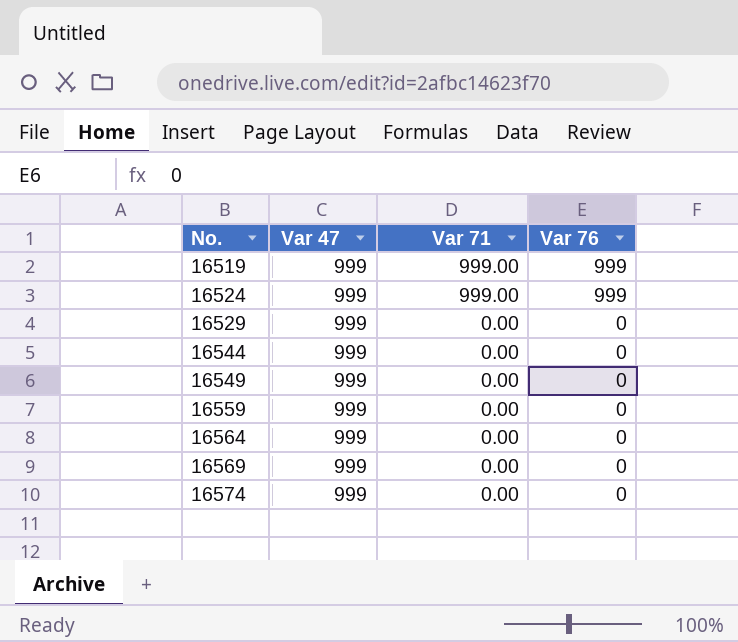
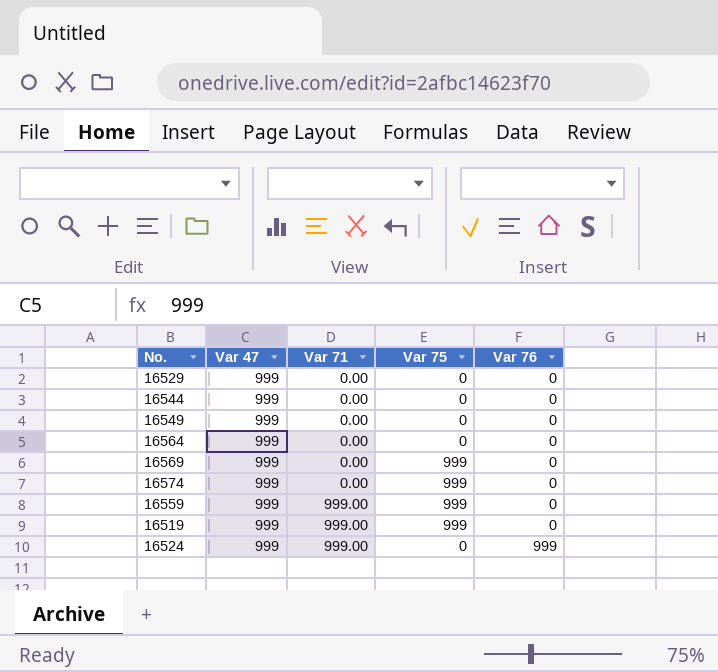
row order: No. ascending -> Var 71 ascending
column Var 75 | position: none -> 4
16559 | Var 71: 0.00 -> 999.00
16519 | Var 76: 999 -> 0

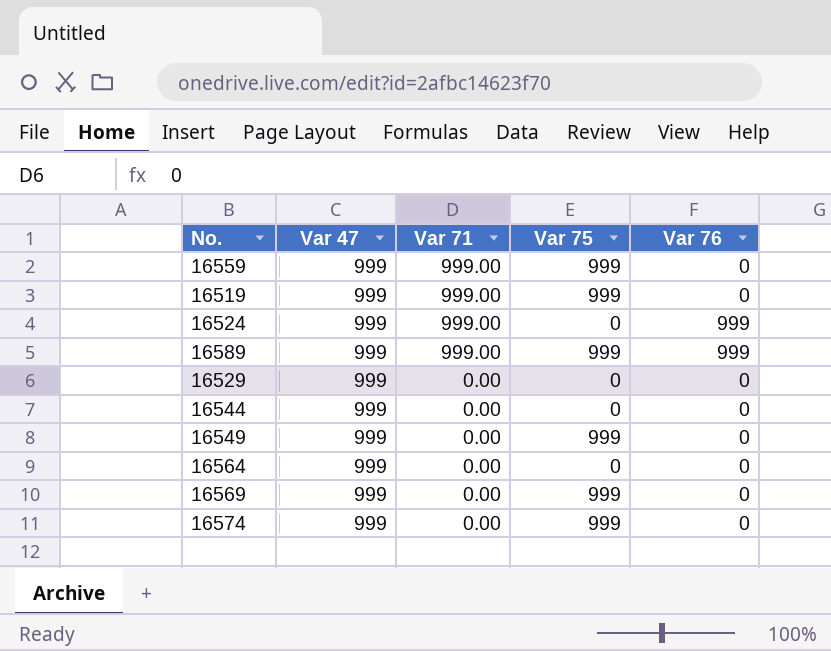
row order: Var 71 ascending -> Var 71 descending
row 16589: none -> 999 | 999.00 | 999 | 999
16549 | Var 75: 0 -> 999

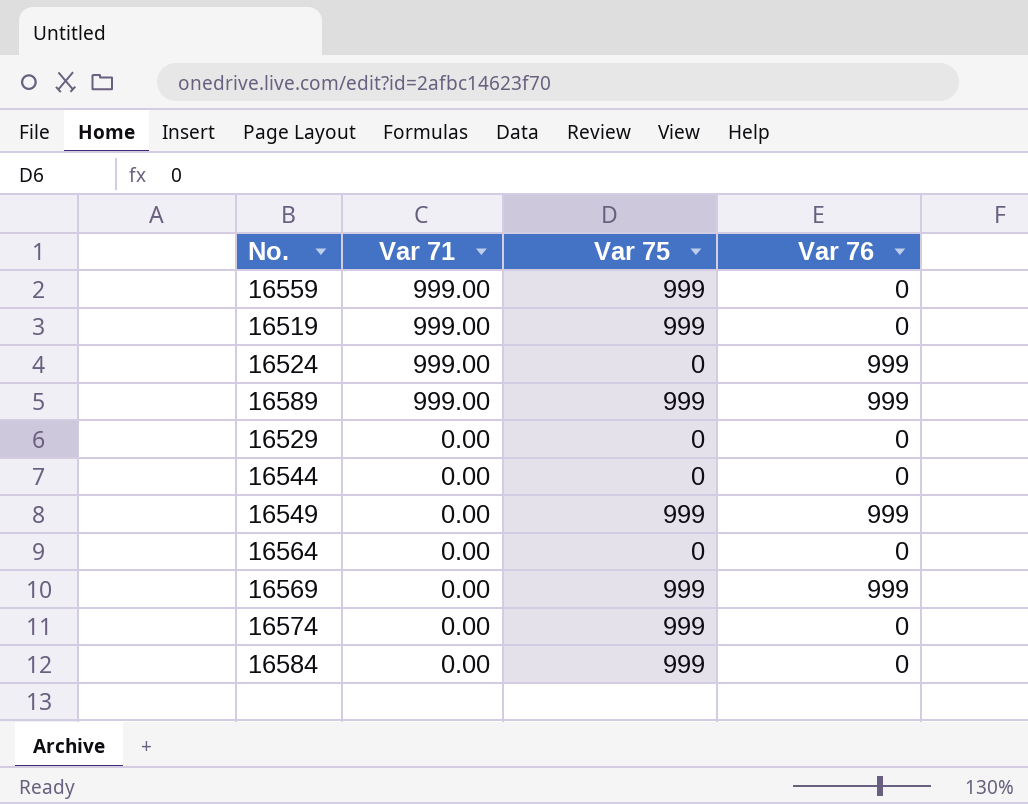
column Var 47 | position: 2 -> none
16549 | Var 76: 0 -> 999
16569 | Var 76: 0 -> 999
row 16584: none -> 0.00 | 999 | 0

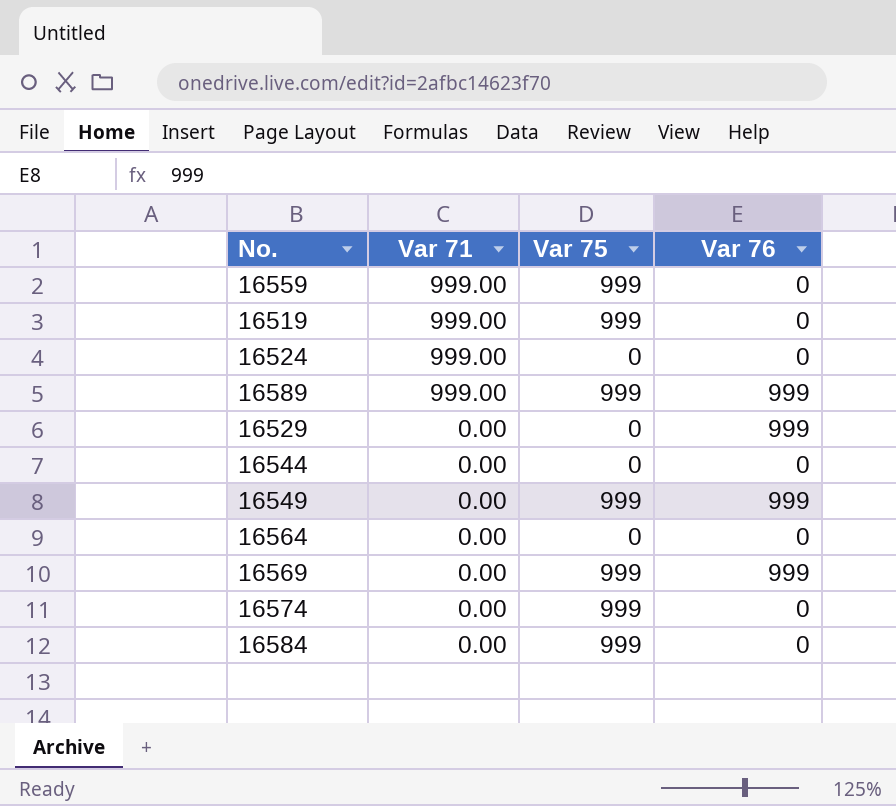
16524 | Var 76: 999 -> 0
16529 | Var 76: 0 -> 999

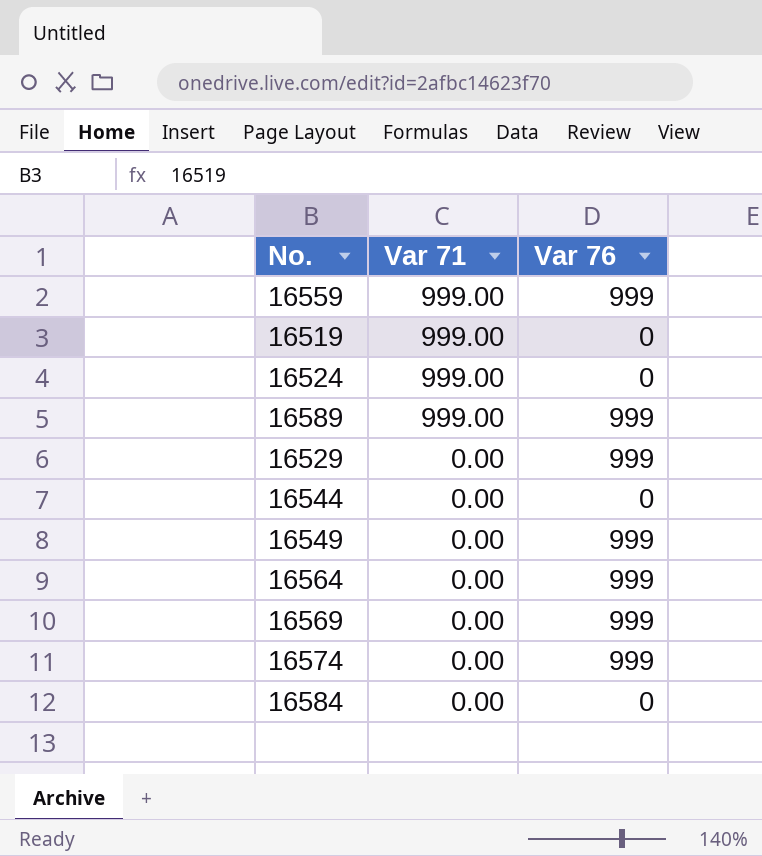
column Var 75 | position: 3 -> none
16559 | Var 76: 0 -> 999
16564 | Var 76: 0 -> 999
16574 | Var 76: 0 -> 999

